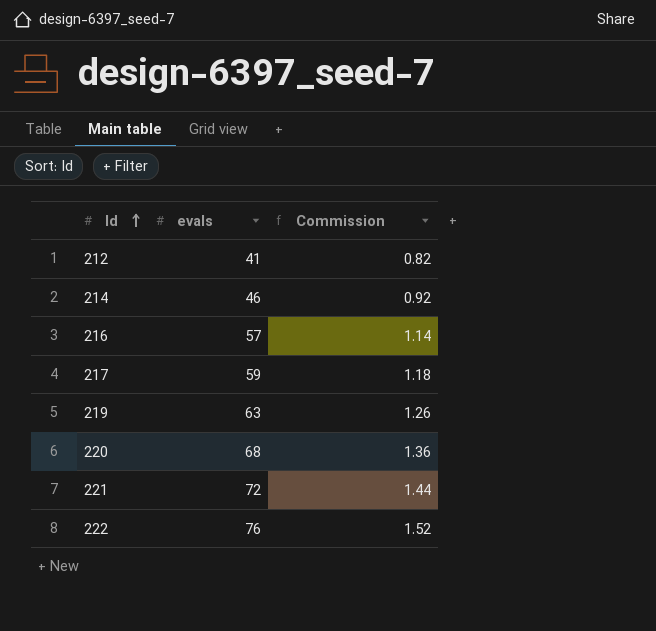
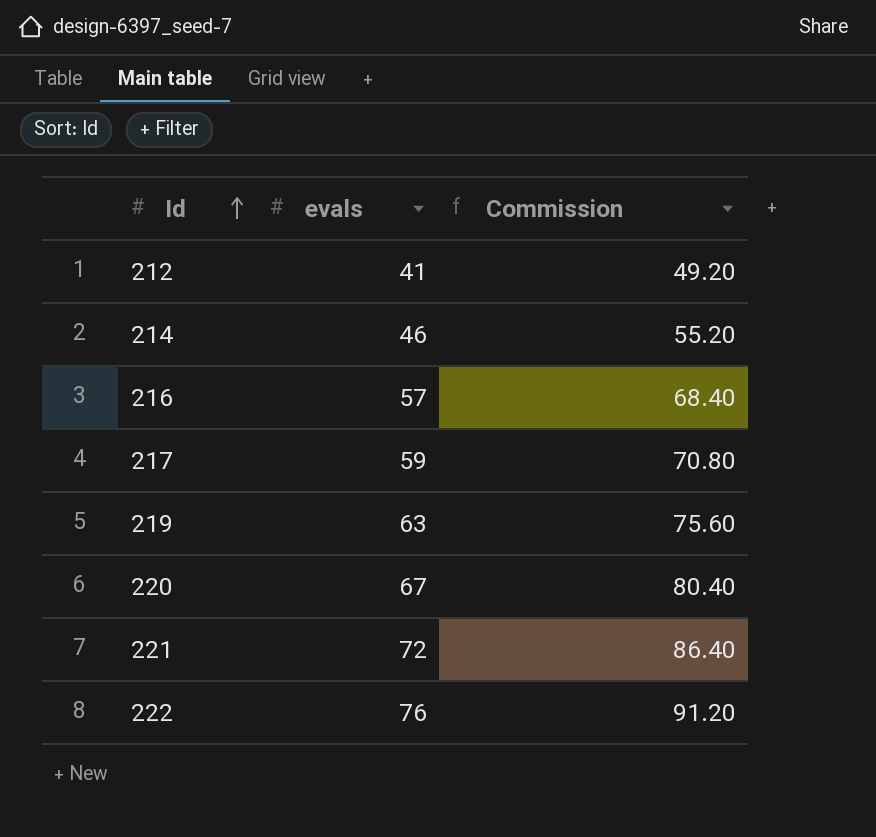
column Commission | formula: [evals] * 0.02 -> [evals] * 1.2
220 | evals: 68 -> 67

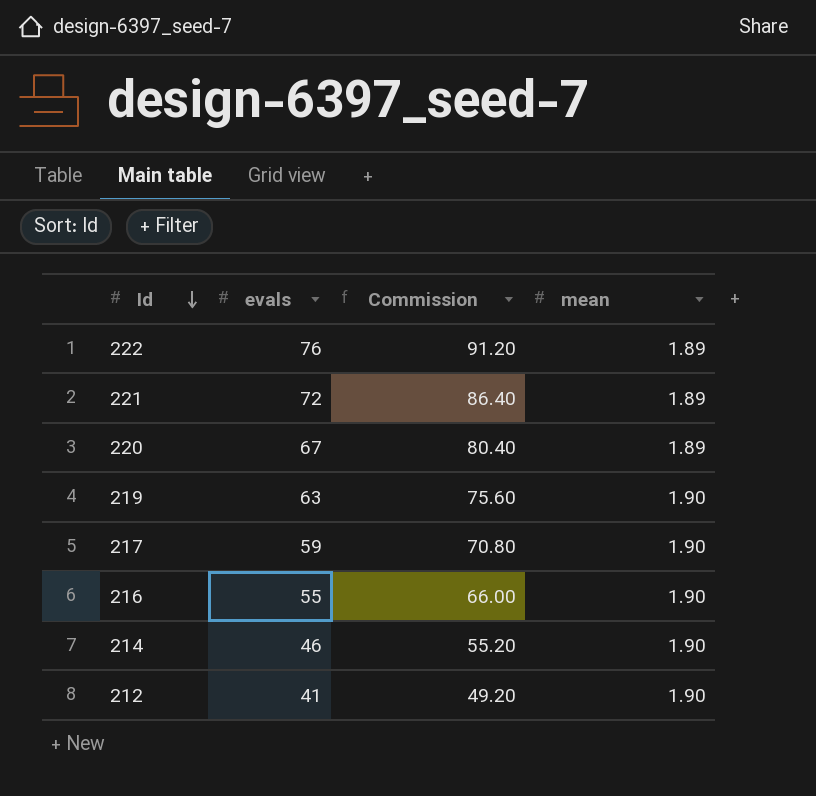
row order: Id ascending -> Id descending
column mean | position: none -> 4
216 | evals: 57 -> 55
216 | Commission: 68.40 -> 66.00

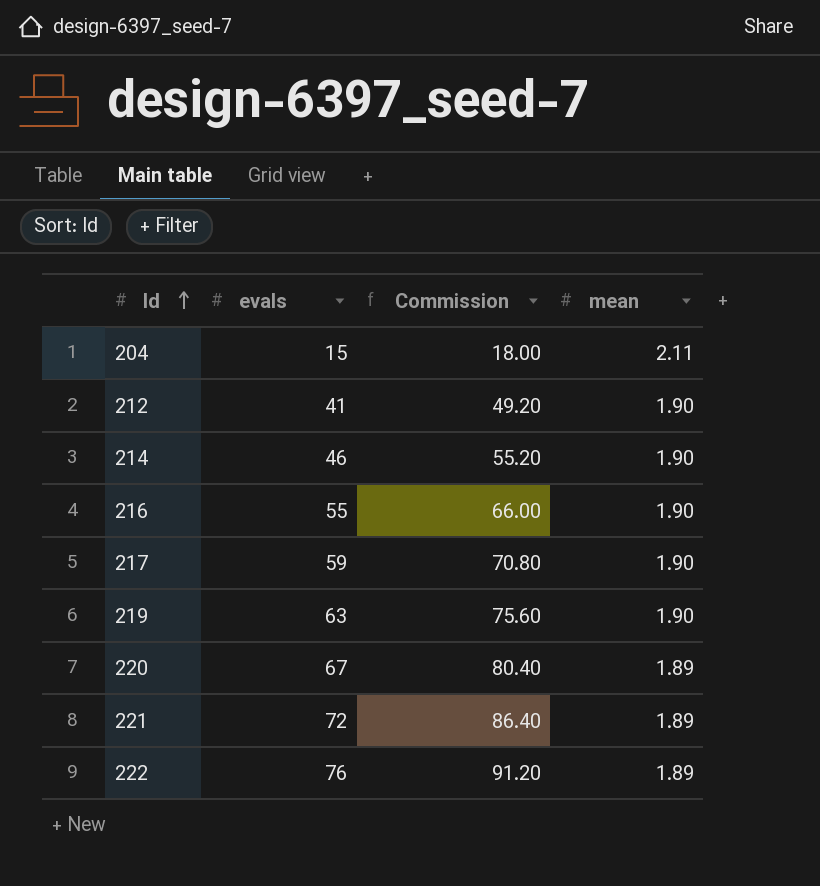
row order: Id descending -> Id ascending
row 204: none -> 15 | 18.00 | 2.11

